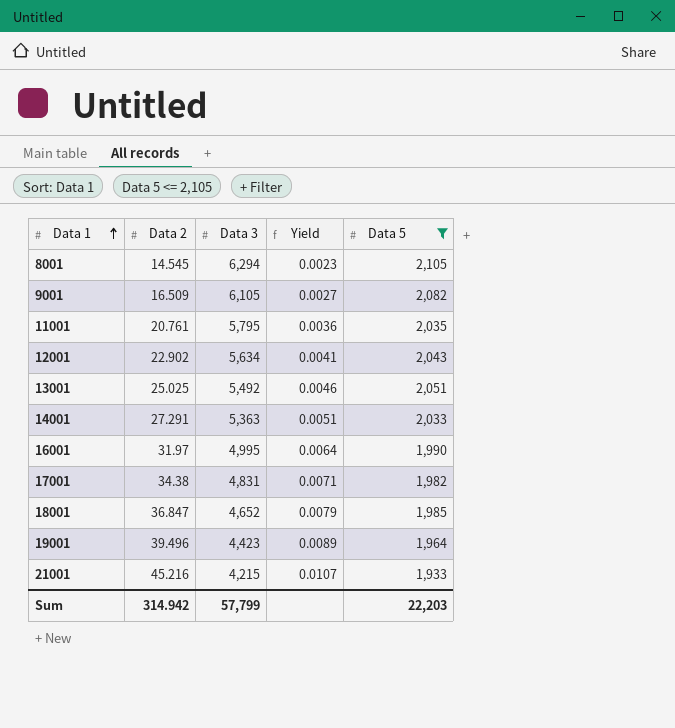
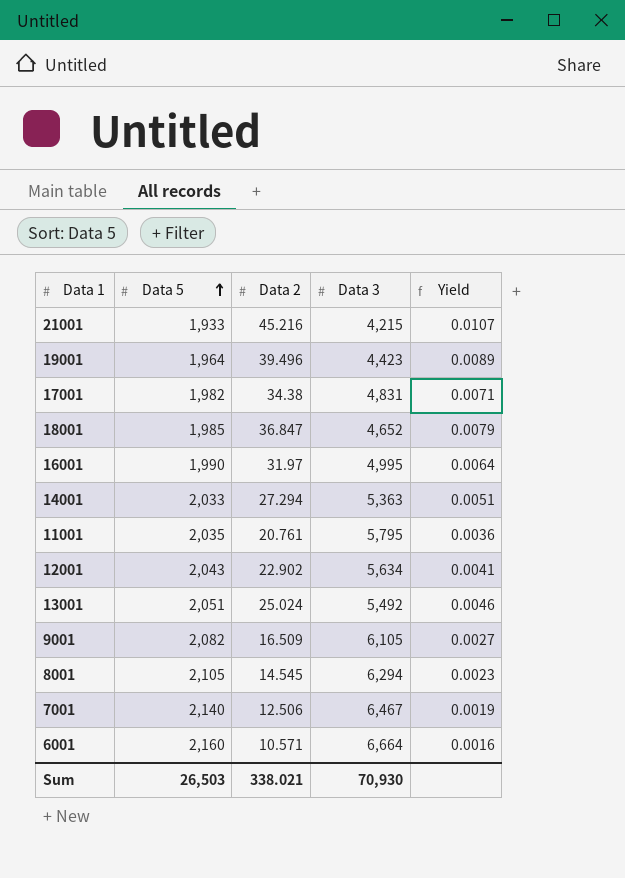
filter: Data 5 <= 2,105 -> none
row order: Data 1 ascending -> Data 5 ascending
column Data 5 | position: 5 -> 2
14001 | Data 2: 27.291 -> 27.294
13001 | Data 2: 25.025 -> 25.024
Sum | Data 5: 22,203 -> 26,503
Sum | Data 2: 314.942 -> 338.021
Sum | Data 3: 57,799 -> 70,930

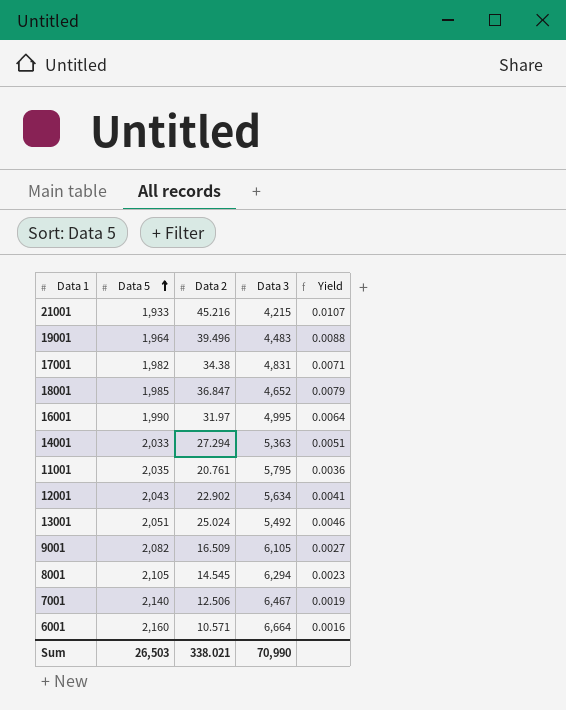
19001 | Data 3: 4,423 -> 4,483
19001 | Yield: 0.0089 -> 0.0088
Sum | Data 3: 70,930 -> 70,990

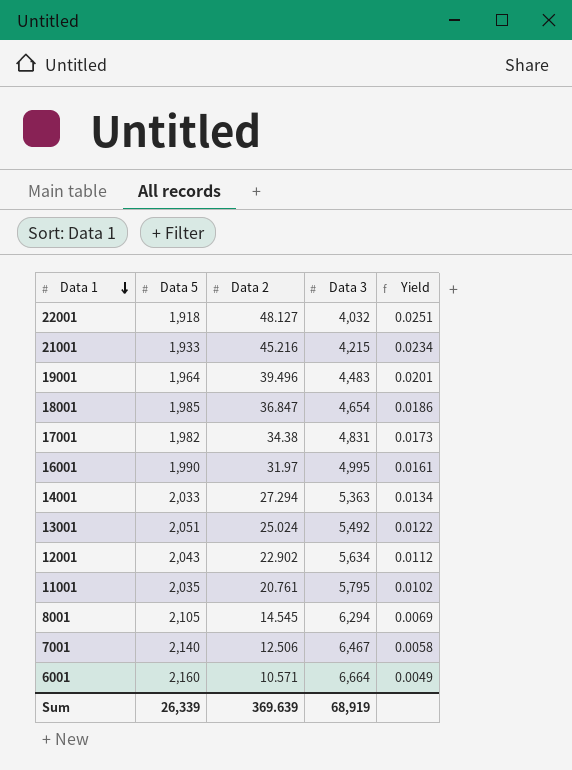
row order: Data 5 ascending -> Data 1 descending
column Yield | formula: [Data 2] / [Data 3] -> [Data 2] / [Data 5]
row 9001: 2,082 | 16.509 | 6,105 | 0.0027 -> none
row 22001: none -> 1,918 | 48.127 | 4,032 | 0.0251
18001 | Data 3: 4,652 -> 4,654
Sum | Data 5: 26,503 -> 26,339
Sum | Data 2: 338.021 -> 369.639
Sum | Data 3: 70,990 -> 68,919

